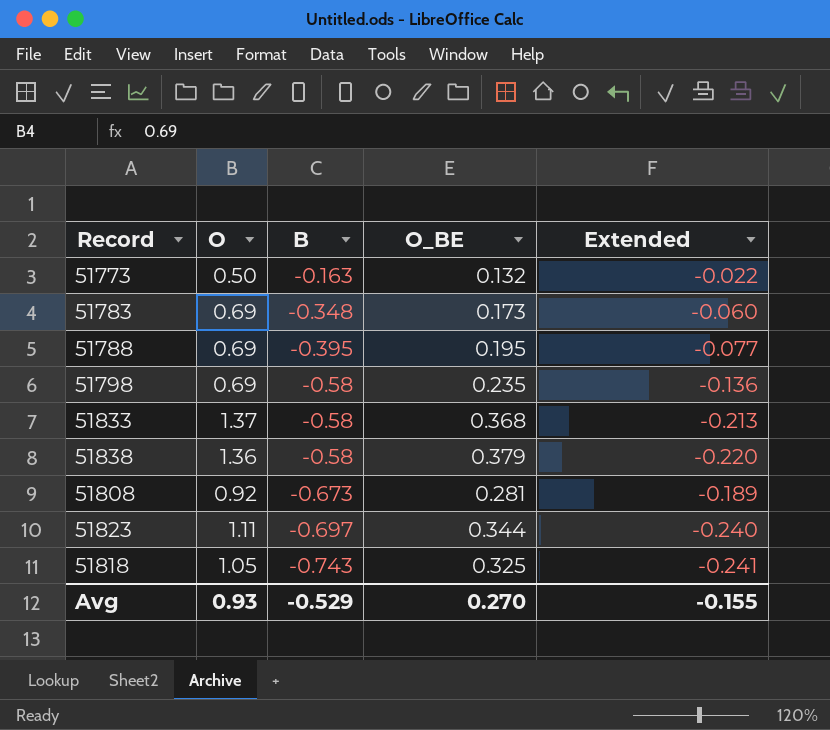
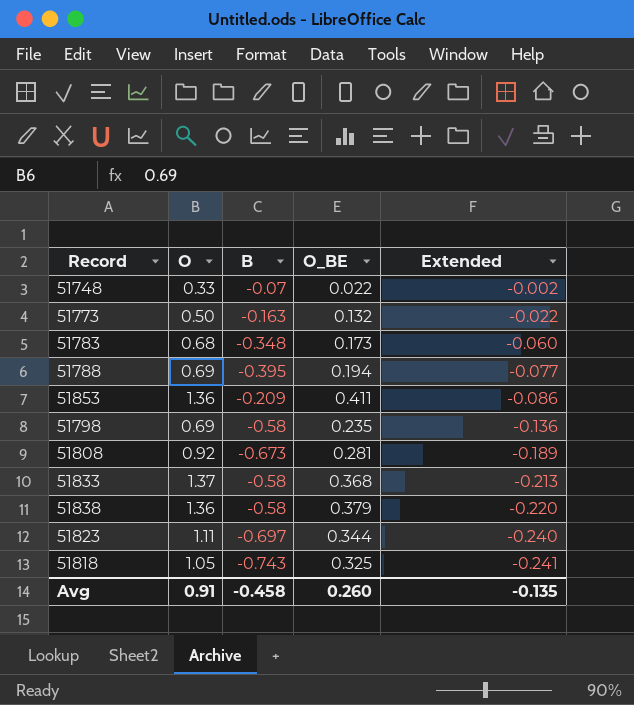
row order: B descending -> Extended descending
row 51748: none -> 0.33 | -0.07 | 0.022 | -0.002
51783 | O: 0.69 -> 0.68
51788 | O_BE: 0.195 -> 0.194
row 51853: none -> 1.36 | -0.209 | 0.411 | -0.086
Avg | O: 0.93 -> 0.91
Avg | B: -0.529 -> -0.458
Avg | O_BE: 0.270 -> 0.260
Avg | Extended: -0.155 -> -0.135

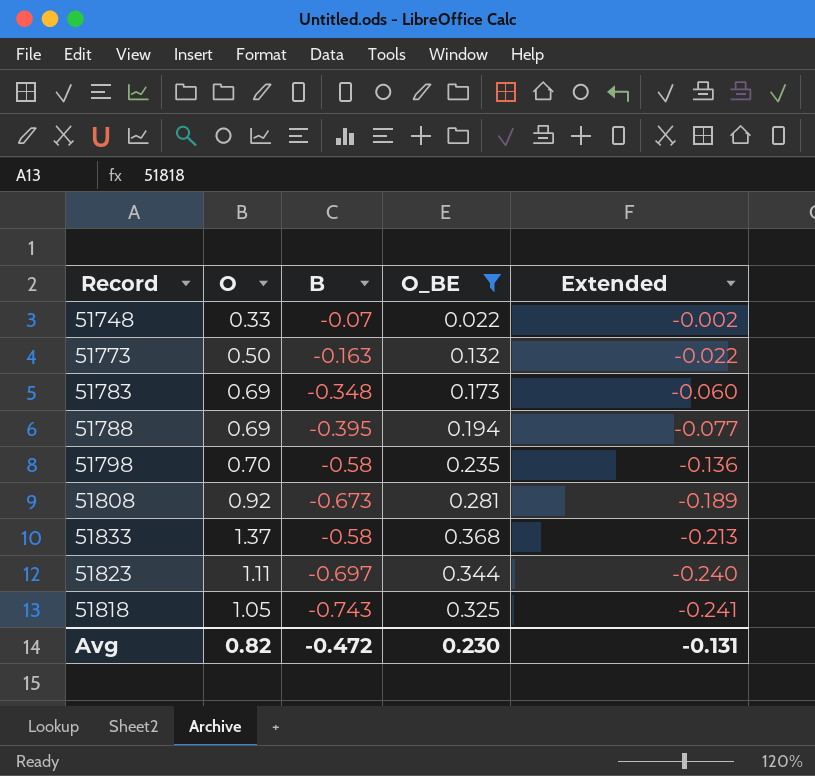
filter: none -> O_BE <= 0.368
51783 | O: 0.68 -> 0.69
51798 | O: 0.69 -> 0.70
Avg | O: 0.91 -> 0.82
Avg | B: -0.458 -> -0.472
Avg | O_BE: 0.260 -> 0.230
Avg | Extended: -0.135 -> -0.131

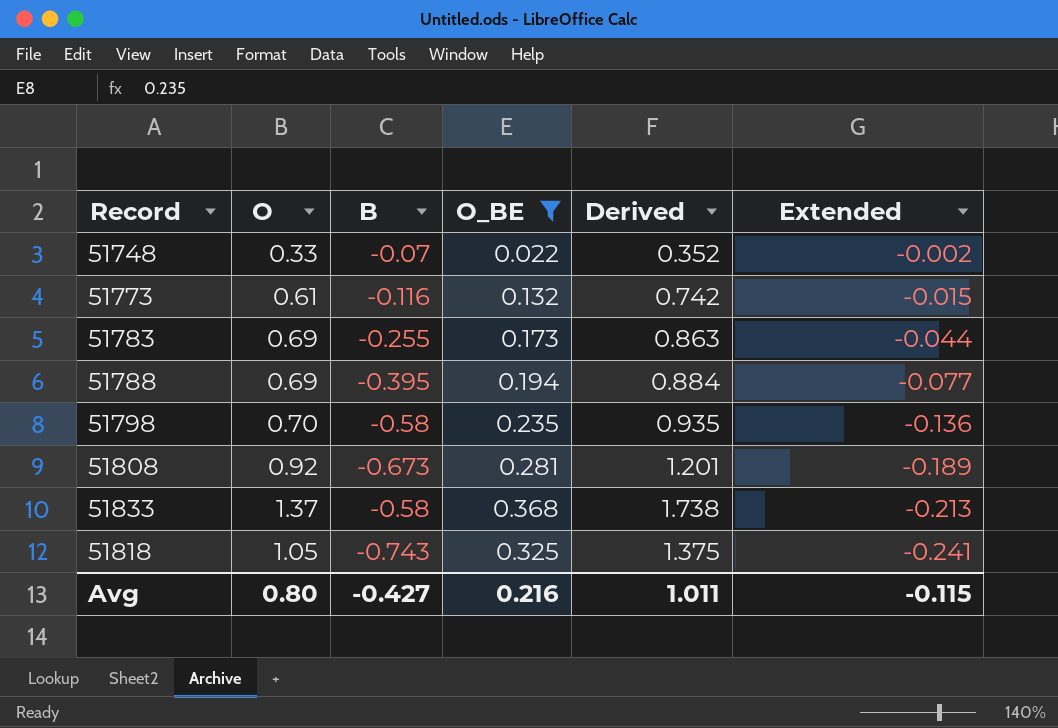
column Derived | formula: none -> [O] + [O_BE]
row 51823: 1.11 | -0.697 | 0.344 | -0.240 -> none
51773 | O: 0.50 -> 0.61
51773 | B: -0.163 -> -0.116
51773 | Extended: -0.022 -> -0.015
51783 | B: -0.348 -> -0.255
51783 | Extended: -0.060 -> -0.044
Avg | O: 0.82 -> 0.80
Avg | B: -0.472 -> -0.427
Avg | O_BE: 0.230 -> 0.216
Avg | Extended: -0.131 -> -0.115

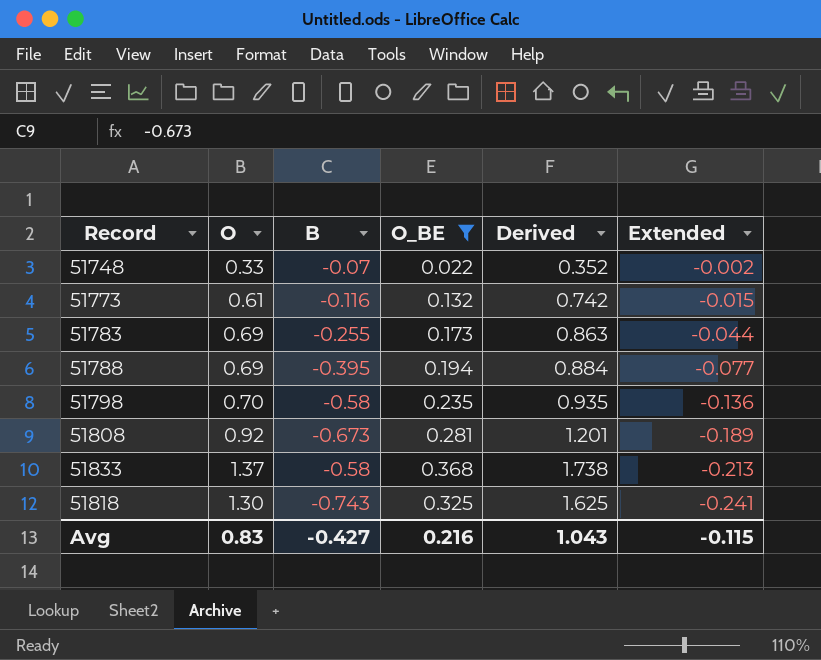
51818 | O: 1.05 -> 1.30
51818 | Derived: 1.375 -> 1.625
Avg | O: 0.80 -> 0.83
Avg | Derived: 1.011 -> 1.043

